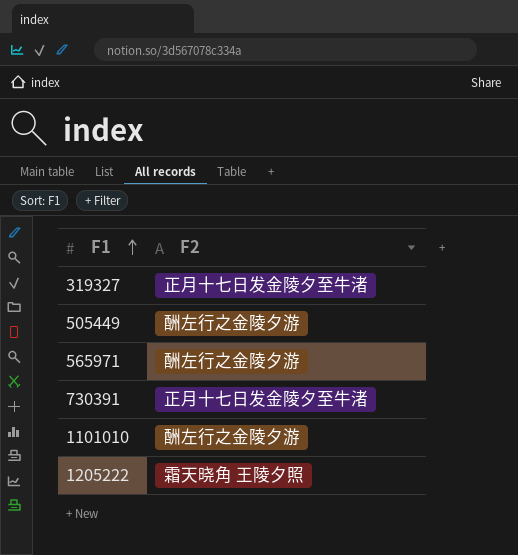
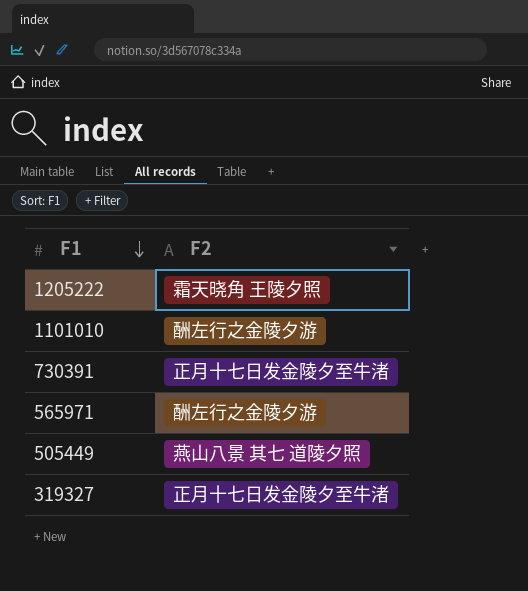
row order: F1 ascending -> F1 descending
505449 | F2: 酬左行之金陵夕游 -> 燕山八景 其七 道陵夕照

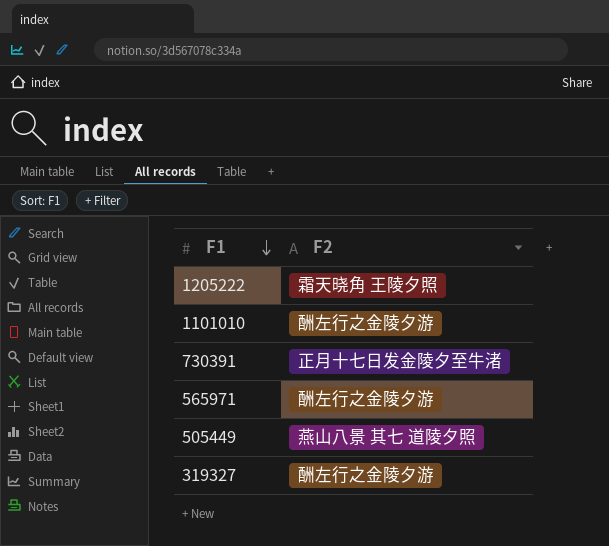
319327 | F2: 正月十七日发金陵夕至牛渚 -> 酬左行之金陵夕游

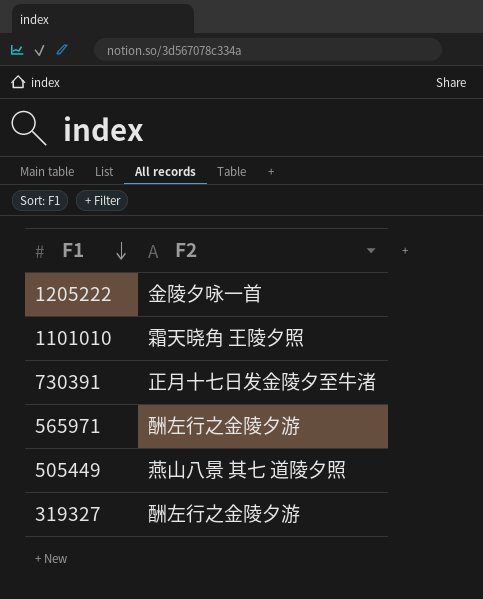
1205222 | F2: 霜天晓角 王陵夕照 -> 金陵夕咏一首
1101010 | F2: 酬左行之金陵夕游 -> 霜天晓角 王陵夕照

